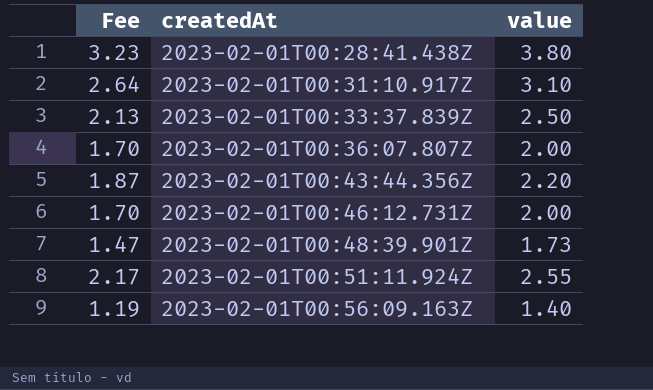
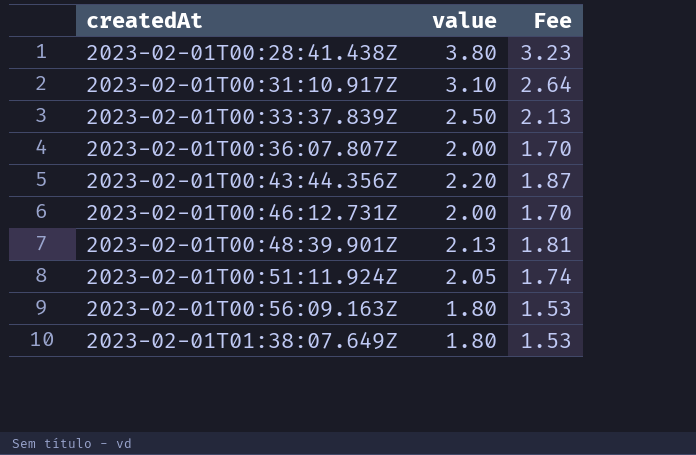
column Fee | position: 1 -> 3
2023-02-01T00:48:39.901Z | value: 1.73 -> 2.13
2023-02-01T00:48:39.901Z | Fee: 1.47 -> 1.81
2023-02-01T00:51:11.924Z | value: 2.55 -> 2.05
2023-02-01T00:51:11.924Z | Fee: 2.17 -> 1.74
2023-02-01T00:56:09.163Z | value: 1.40 -> 1.80
2023-02-01T00:56:09.163Z | Fee: 1.19 -> 1.53
row 2023-02-01T01:38:07.649Z: none -> 1.80 | 1.53

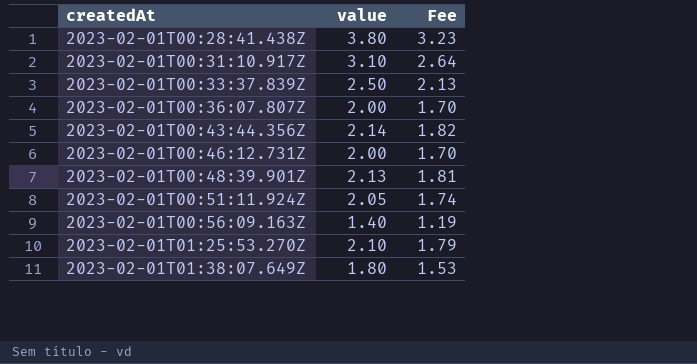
2023-02-01T00:43:44.356Z | value: 2.20 -> 2.14
2023-02-01T00:43:44.356Z | Fee: 1.87 -> 1.82
2023-02-01T00:56:09.163Z | value: 1.80 -> 1.40
2023-02-01T00:56:09.163Z | Fee: 1.53 -> 1.19
row 2023-02-01T01:25:53.270Z: none -> 2.10 | 1.79

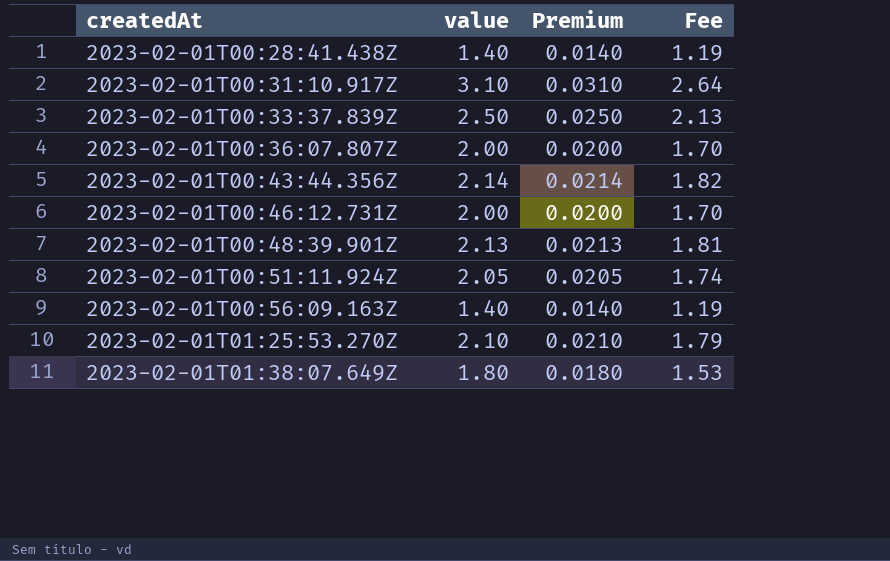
column Premium | formula: none -> [value] * 0.01
2023-02-01T00:28:41.438Z | value: 3.80 -> 1.40
2023-02-01T00:28:41.438Z | Fee: 3.23 -> 1.19

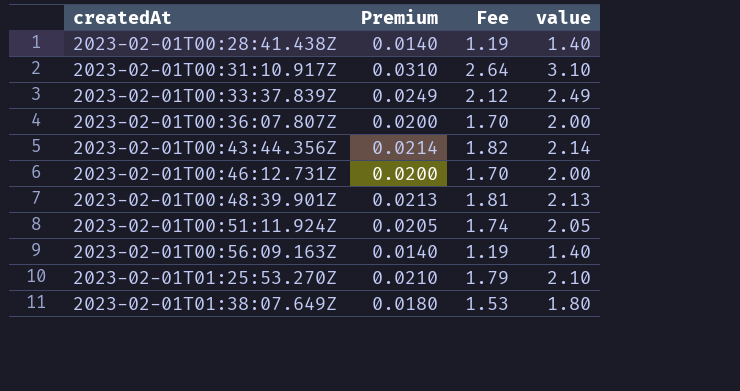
column value | position: 2 -> 4
2023-02-01T00:33:37.839Z | Premium: 0.0250 -> 0.0249
2023-02-01T00:33:37.839Z | Fee: 2.13 -> 2.12
2023-02-01T00:33:37.839Z | value: 2.50 -> 2.49

